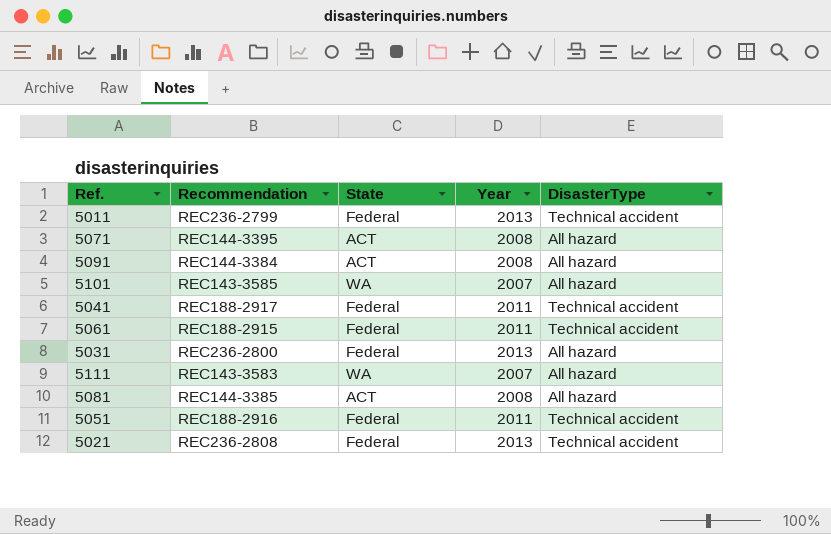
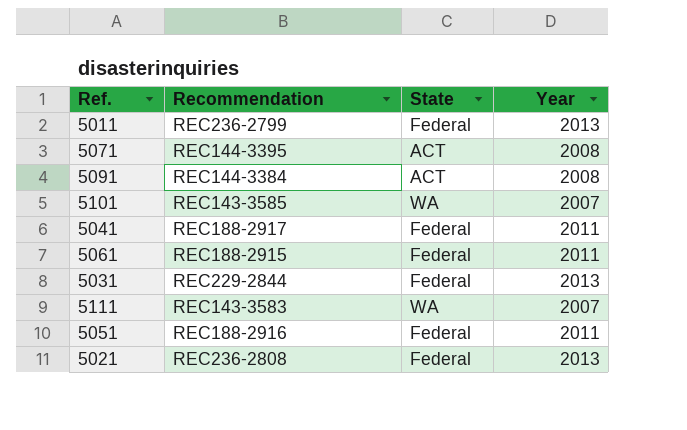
column DisasterType | position: 5 -> none
row 5081: REC144-3385 | ACT | 2008 | All hazard -> none
5031 | Recommendation: REC236-2800 -> REC229-2844

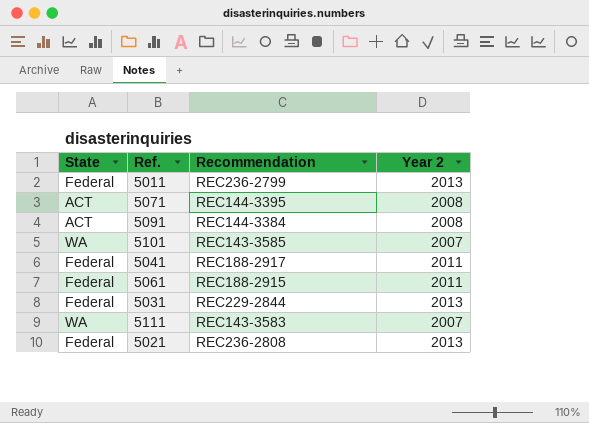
column State | position: 3 -> 1
column name: Year -> Year 2
row 5051: REC188-2916 | Federal | 2011 -> none

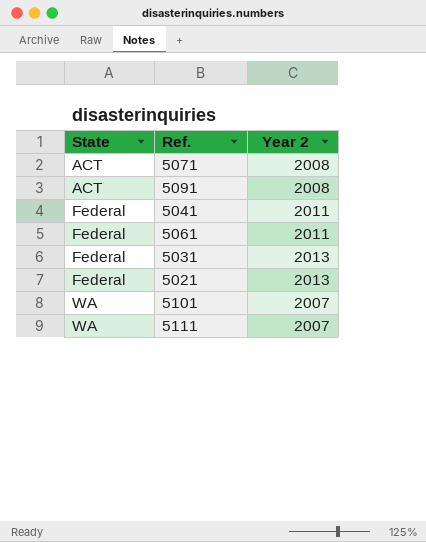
row order: none -> State ascending
column Recommendation | position: 3 -> none
row 5011: Federal | REC236-2799 | 2013 -> none

